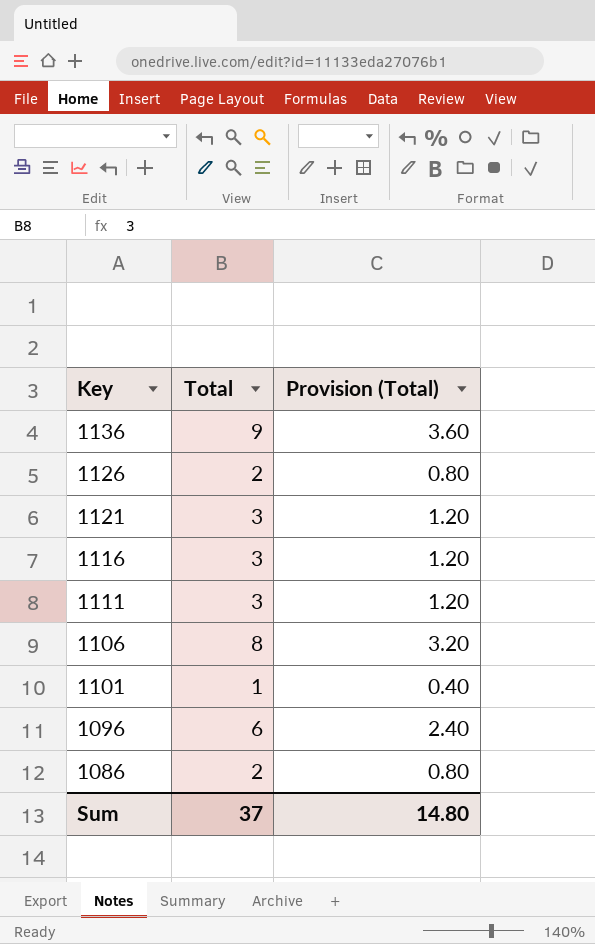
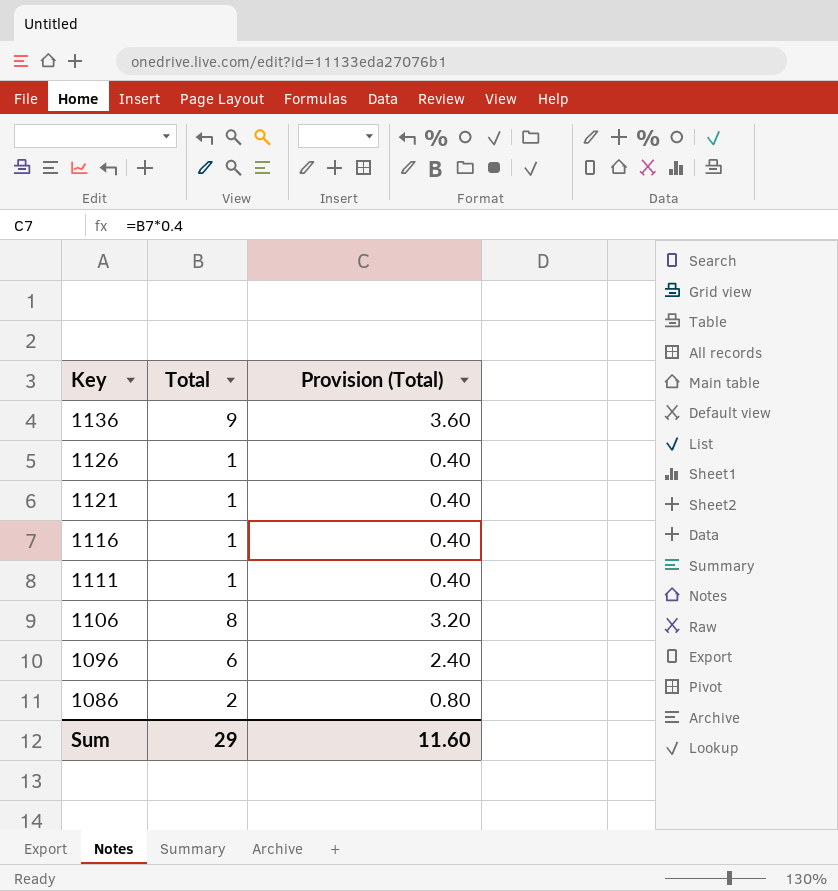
row 1101: 1 | 0.40 -> none
1126 | Total: 2 -> 1
1126 | Provision (Total): 0.80 -> 0.40
1121 | Total: 3 -> 1
1121 | Provision (Total): 1.20 -> 0.40
1116 | Total: 3 -> 1
1116 | Provision (Total): 1.20 -> 0.40
1111 | Total: 3 -> 1
1111 | Provision (Total): 1.20 -> 0.40
Sum | Total: 37 -> 29
Sum | Provision (Total): 14.80 -> 11.60

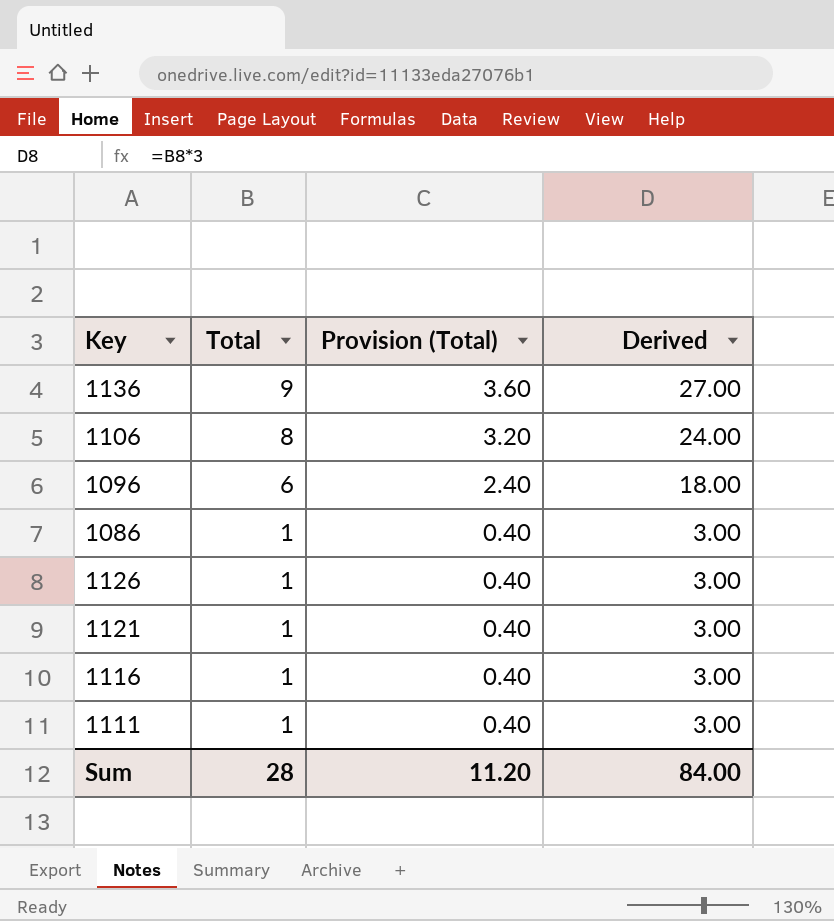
row order: Key descending -> Total descending
column Derived | formula: none -> [Total] * 3
1086 | Total: 2 -> 1
1086 | Provision (Total): 0.80 -> 0.40
Sum | Total: 29 -> 28
Sum | Provision (Total): 11.60 -> 11.20

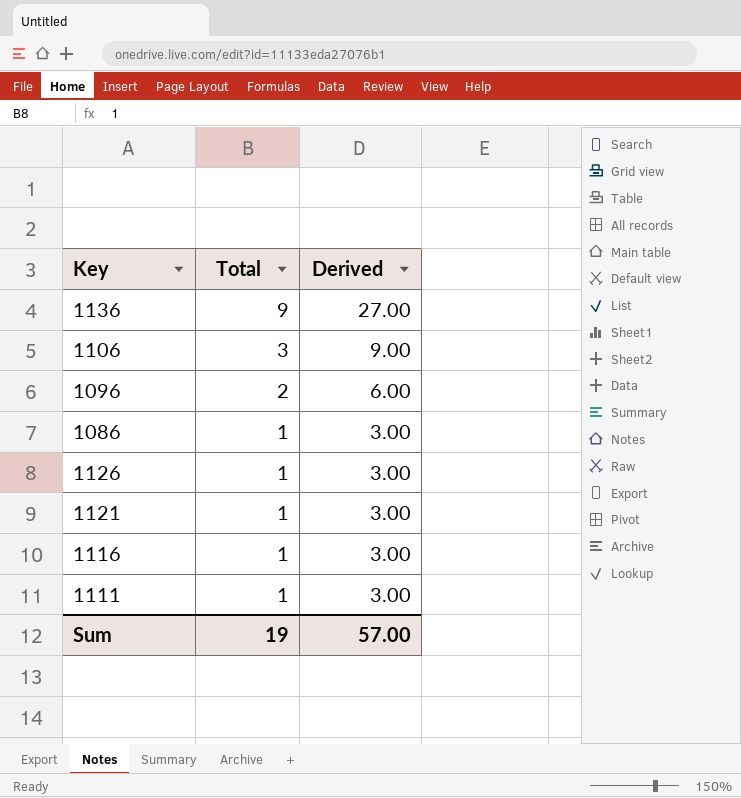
column Provision (Total) | formula: [Total] * 0.4 -> none
1106 | Total: 8 -> 3
1106 | Derived: 24.00 -> 9.00
1096 | Total: 6 -> 2
1096 | Derived: 18.00 -> 6.00
Sum | Total: 28 -> 19
Sum | Derived: 84.00 -> 57.00

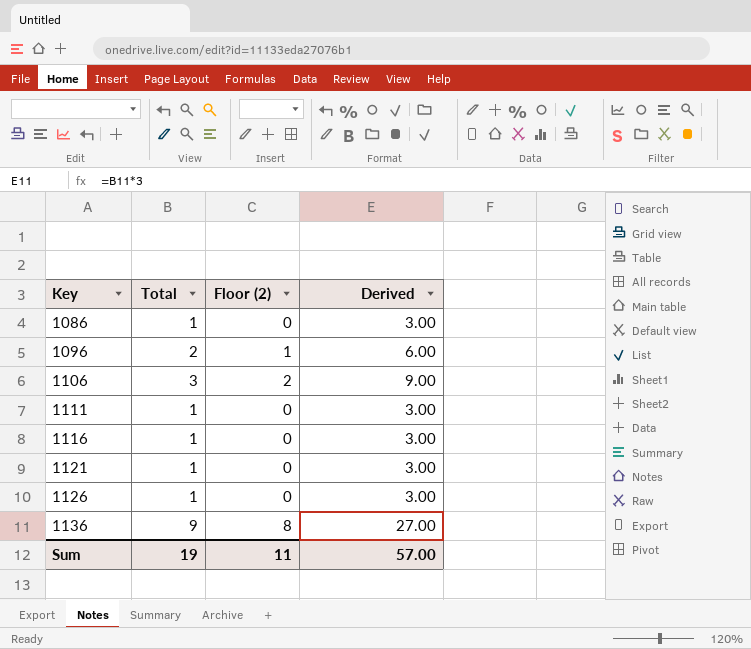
row order: Total descending -> Key ascending
column Floor (2) | formula: none -> [Total] - 1

